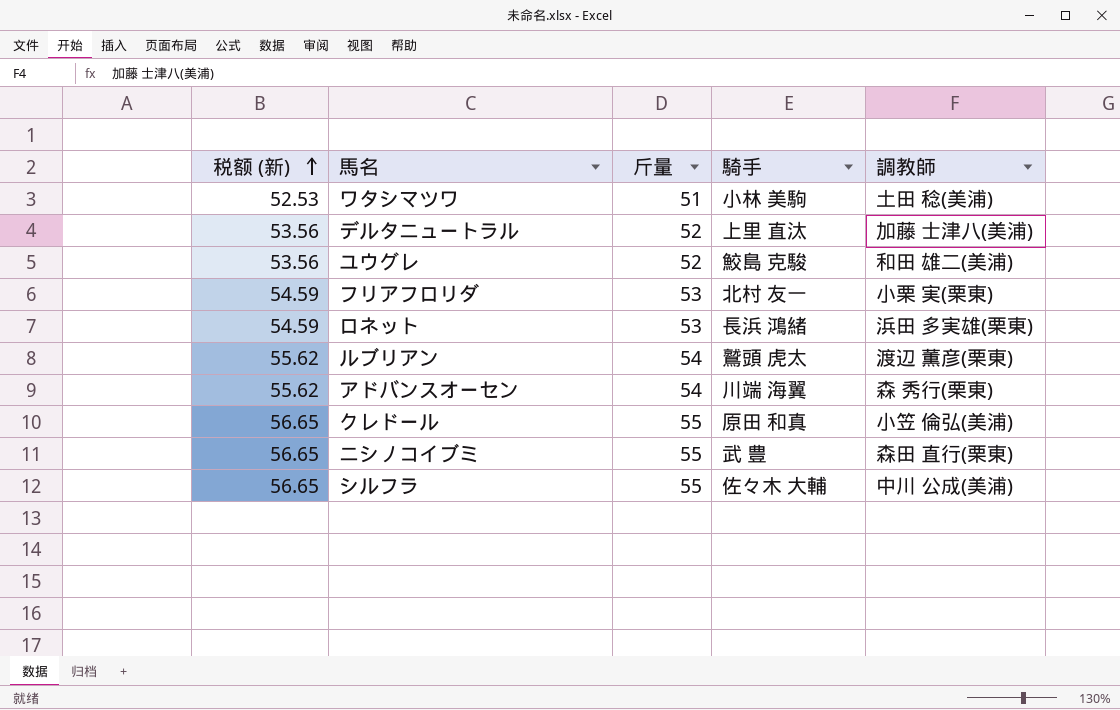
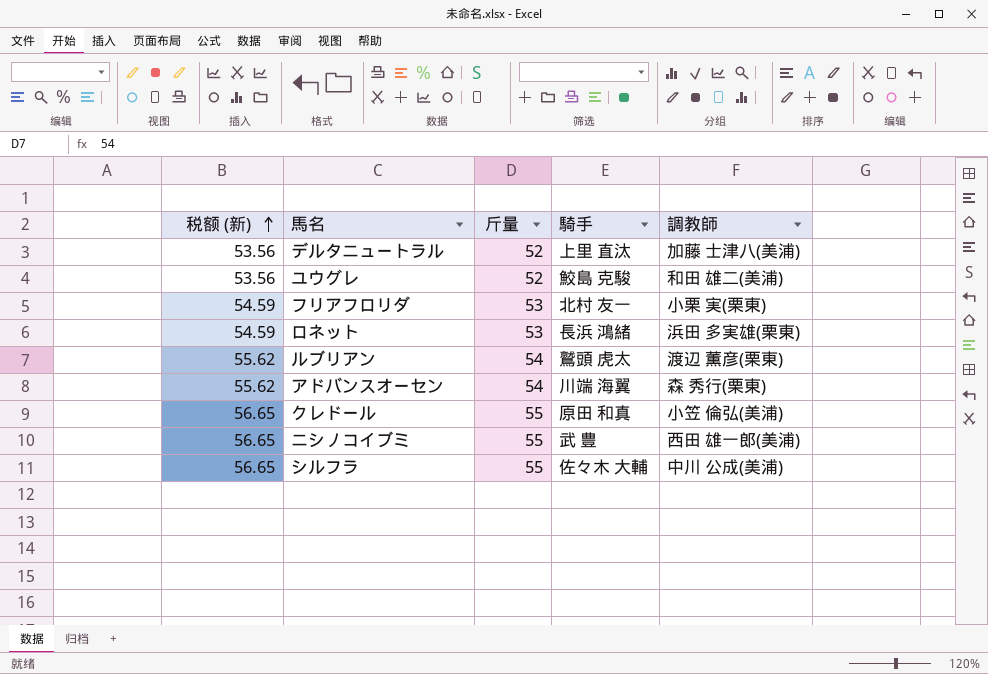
row ワタシマツワ: 52.53 | 51 | 小林 美駒 | 土田 稔(美浦) -> none
ニシノコイブミ | 調教師: 森田 直行(栗東) -> 西田 雄一郎(美浦)

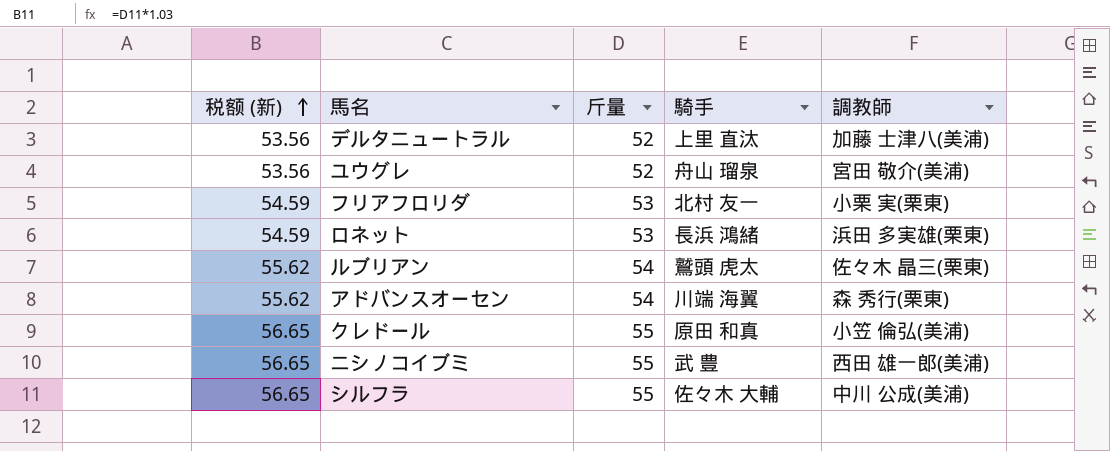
ユウグレ | 騎手: 鮫島 克駿 -> 舟山 瑠泉
ユウグレ | 調教師: 和田 雄二(美浦) -> 宮田 敬介(美浦)
ルブリアン | 調教師: 渡辺 薫彦(栗東) -> 佐々木 晶三(栗東)

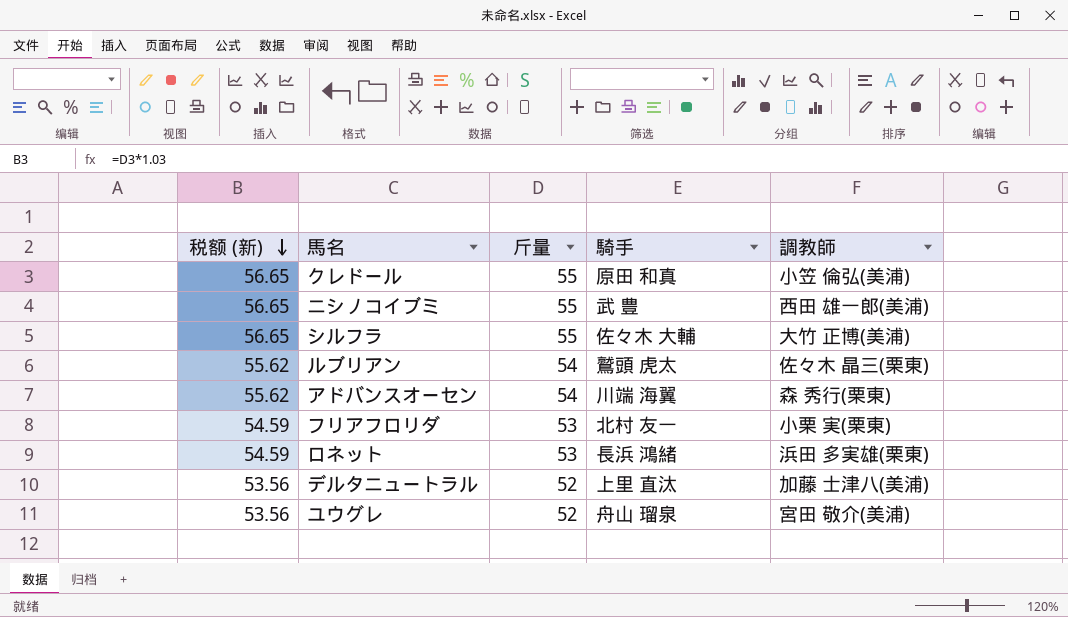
row order: 税额 (新) ascending -> 税额 (新) descending
シルフラ | 調教師: 中川 公成(美浦) -> 大竹 正博(美浦)

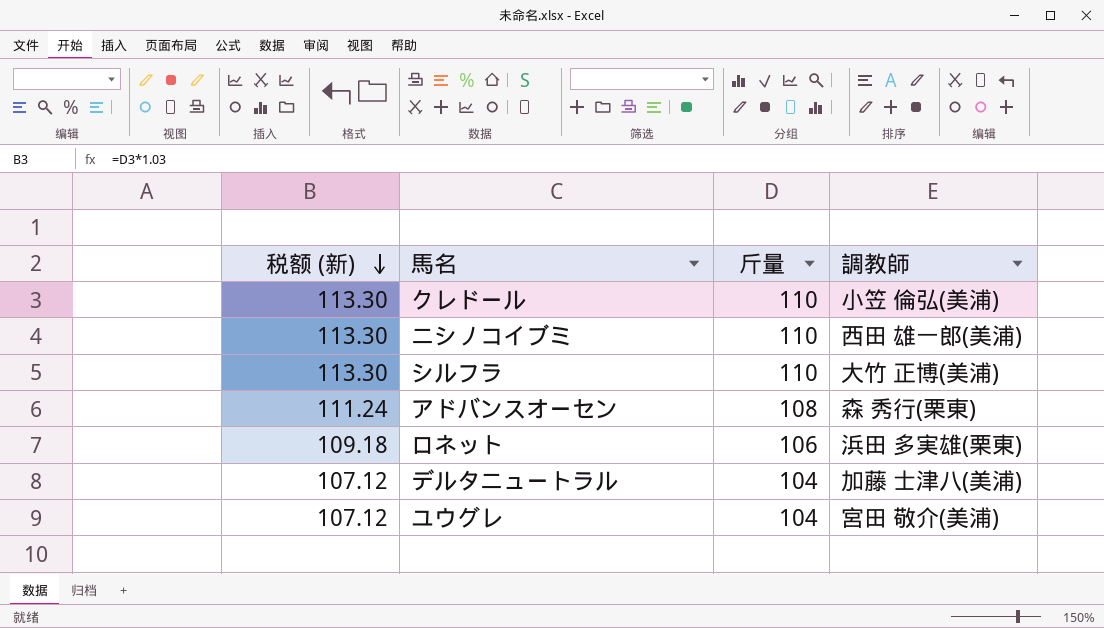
column 騎手 | position: 4 -> none
row ルブリアン: 55.62 | 54 | 鷲頭 虎太 | 佐々木 晶三(栗東) -> none
row フリアフロリダ: 54.59 | 53 | 北村 友一 | 小栗 実(栗東) -> none
クレドール | 税额 (新): 56.65 -> 113.30
クレドール | 斤量: 55 -> 110
ニシノコイブミ | 税额 (新): 56.65 -> 113.30
ニシノコイブミ | 斤量: 55 -> 110
シルフラ | 税额 (新): 56.65 -> 113.30
シルフラ | 斤量: 55 -> 110
アドバンスオーセン | 税额 (新): 55.62 -> 111.24
アドバンスオーセン | 斤量: 54 -> 108
ロネット | 税额 (新): 54.59 -> 109.18
ロネット | 斤量: 53 -> 106
デルタニュートラル | 税额 (新): 53.56 -> 107.12
デルタニュートラル | 斤量: 52 -> 104
ユウグレ | 税额 (新): 53.56 -> 107.12
ユウグレ | 斤量: 52 -> 104

